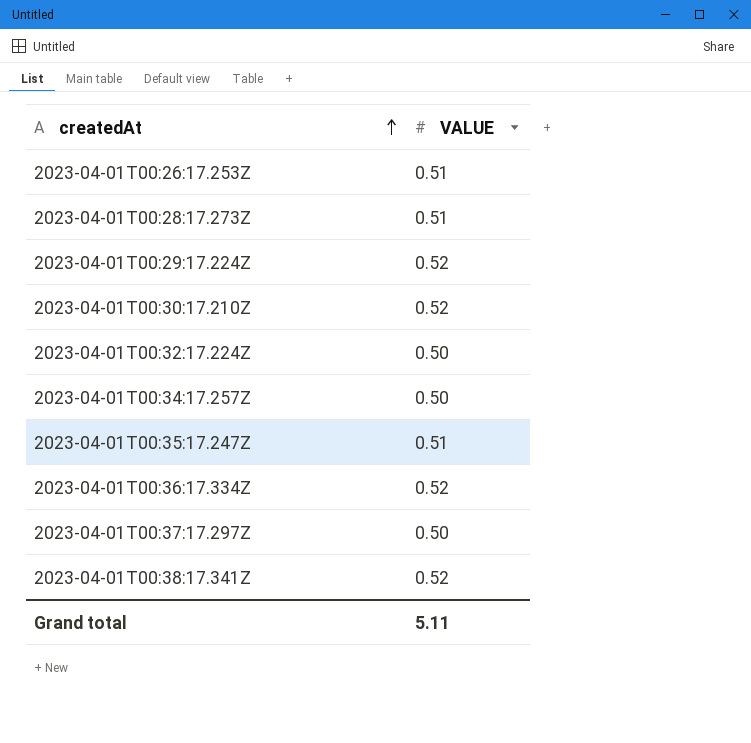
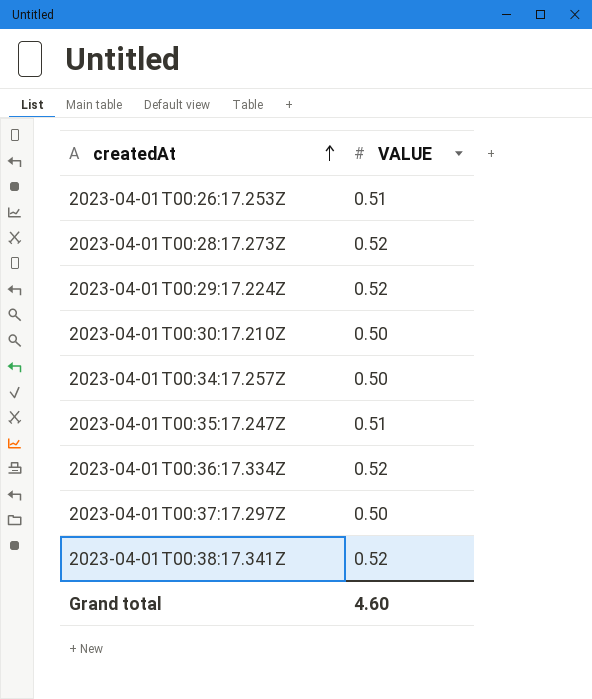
row 2023-04-01T00:32:17.224Z: 0.50 -> none
2023-04-01T00:28:17.273Z | VALUE: 0.51 -> 0.52
2023-04-01T00:30:17.210Z | VALUE: 0.52 -> 0.50
Grand total | VALUE: 5.11 -> 4.60

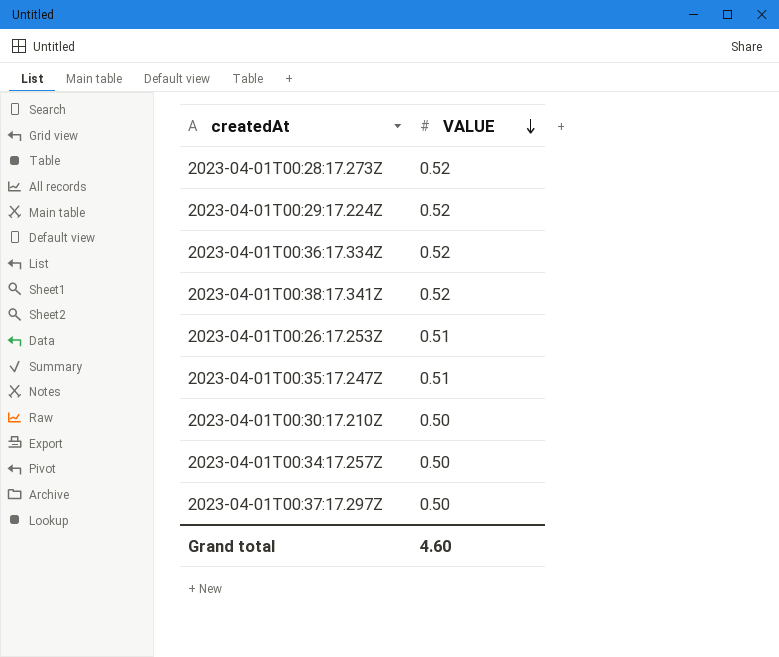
row order: createdAt ascending -> VALUE descending

